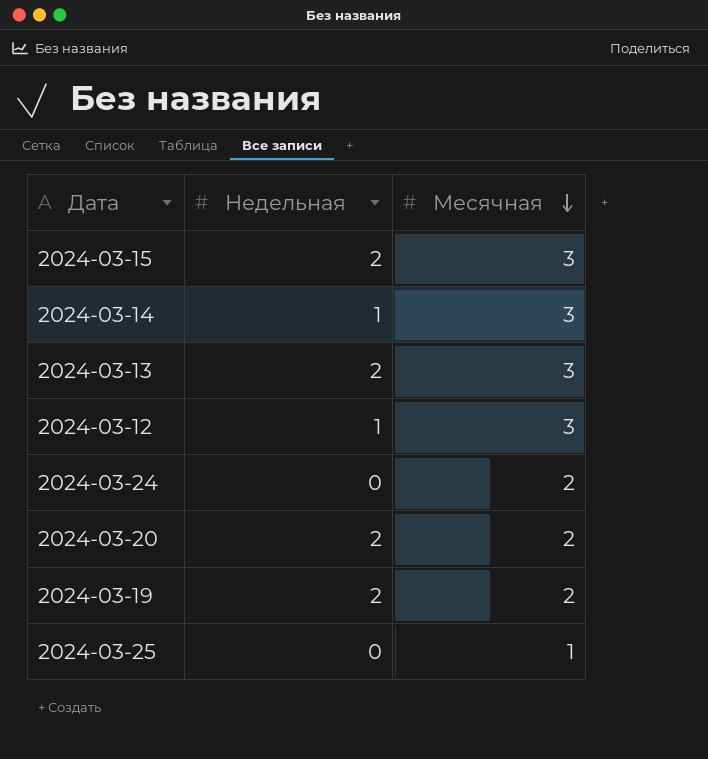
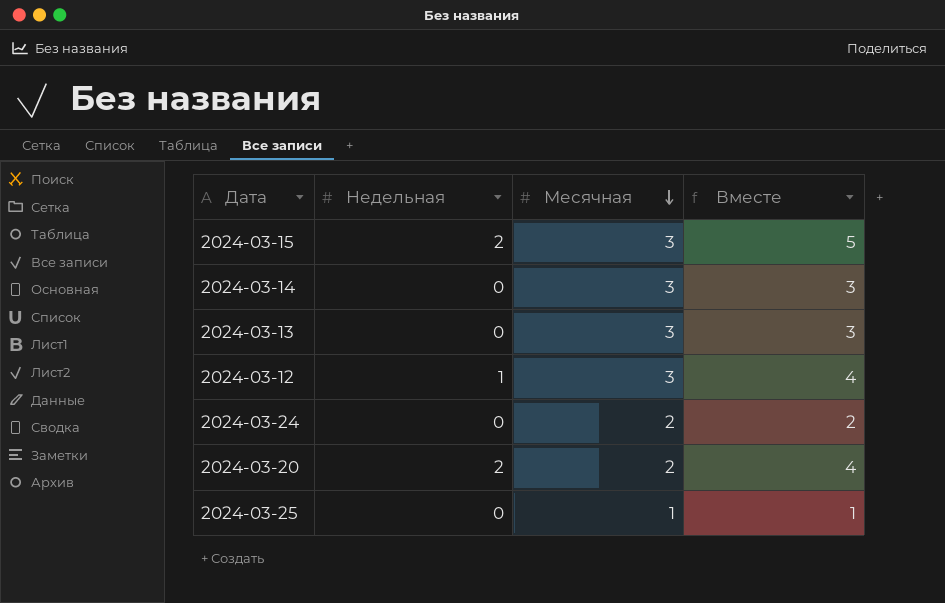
column Вместе | formula: none -> [Недельная] + [Месячная]
row 2024-03-19: 2 | 2 -> none
2024-03-14 | Недельная: 1 -> 0
2024-03-13 | Недельная: 2 -> 0

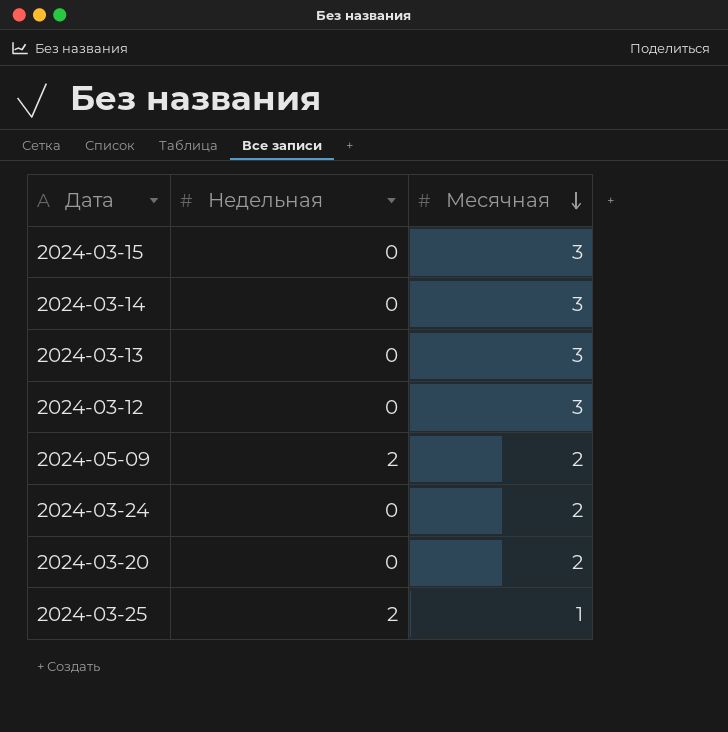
column Вместе | formula: [Недельная] + [Месячная] -> none
2024-03-15 | Недельная: 2 -> 0
2024-03-12 | Недельная: 1 -> 0
row 2024-05-09: none -> 2 | 2
2024-03-20 | Недельная: 2 -> 0
2024-03-25 | Недельная: 0 -> 2

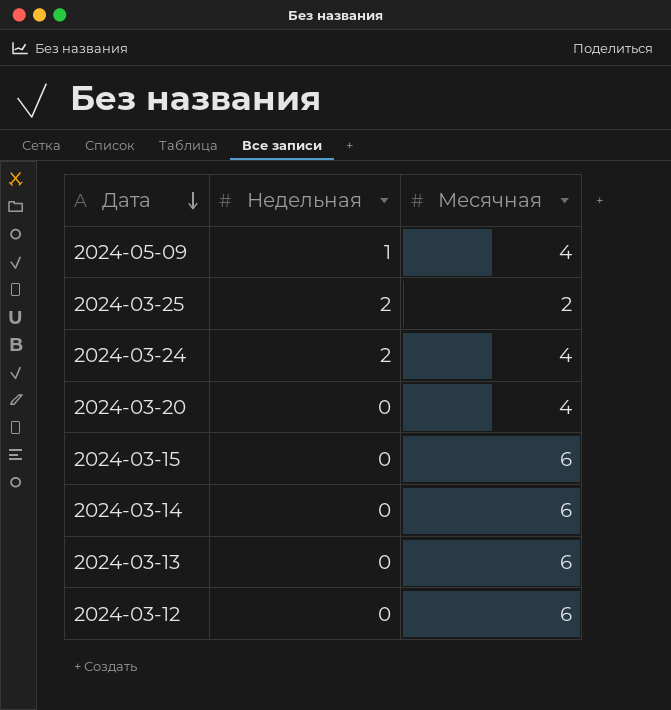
row order: Месячная descending -> Дата descending
2024-05-09 | Недельная: 2 -> 1
2024-05-09 | Месячная: 2 -> 4
2024-03-25 | Месячная: 1 -> 2
2024-03-24 | Недельная: 0 -> 2
2024-03-24 | Месячная: 2 -> 4
2024-03-20 | Месячная: 2 -> 4
2024-03-15 | Месячная: 3 -> 6
2024-03-14 | Месячная: 3 -> 6
2024-03-13 | Месячная: 3 -> 6
2024-03-12 | Месячная: 3 -> 6

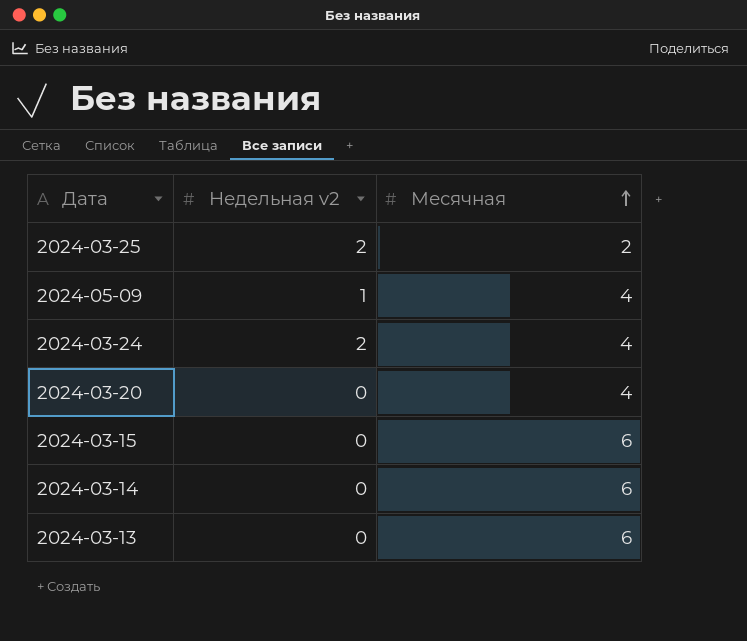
row order: Дата descending -> Месячная ascending
column name: Недельная -> Недельная v2
row 2024-03-12: 0 | 6 -> none

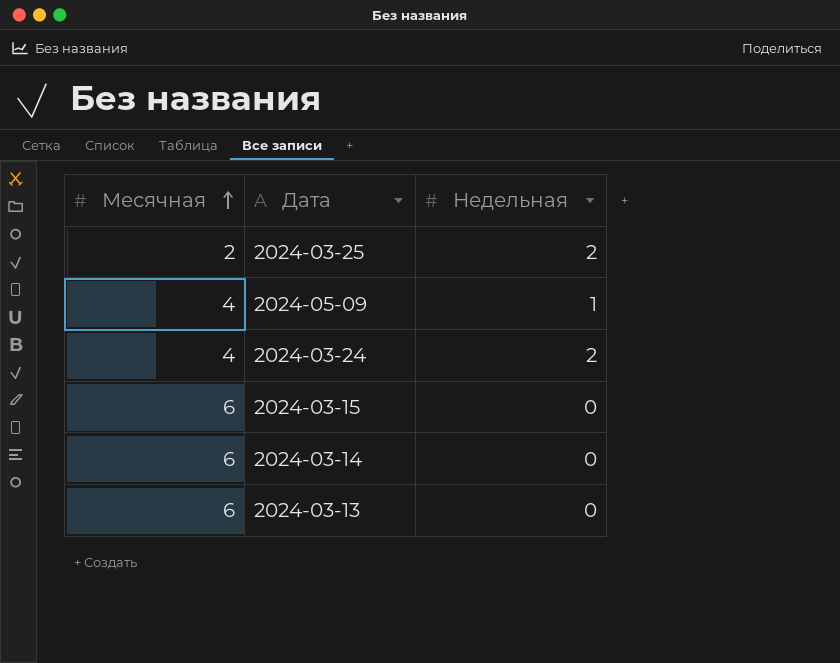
column Месячная | position: 3 -> 1
column name: Недельная v2 -> Недельная
row 2024-03-20: 0 | 4 -> none

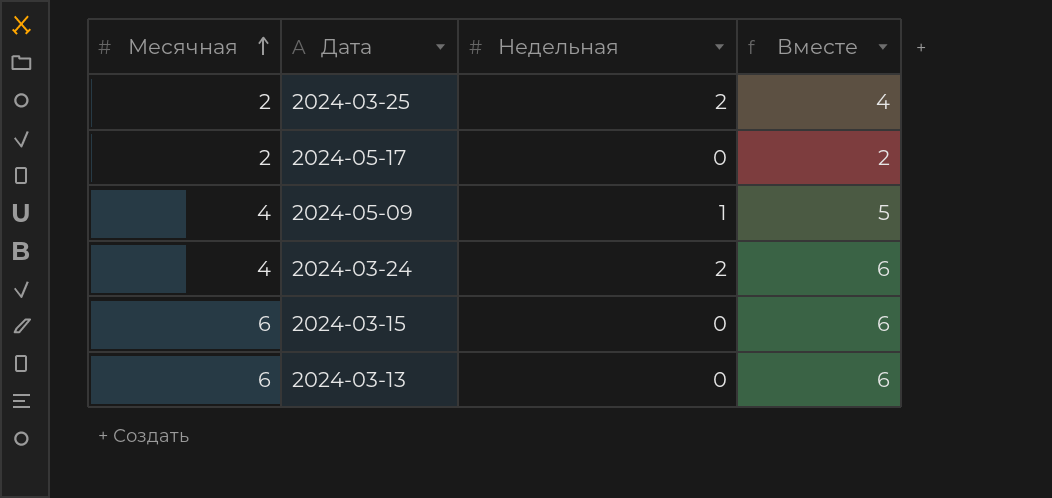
column Вместе | formula: none -> [Месячная] + [Недельная]
row 2024-03-14: 6 | 0 -> none
row 2024-05-17: none -> 2 | 0 | 2

